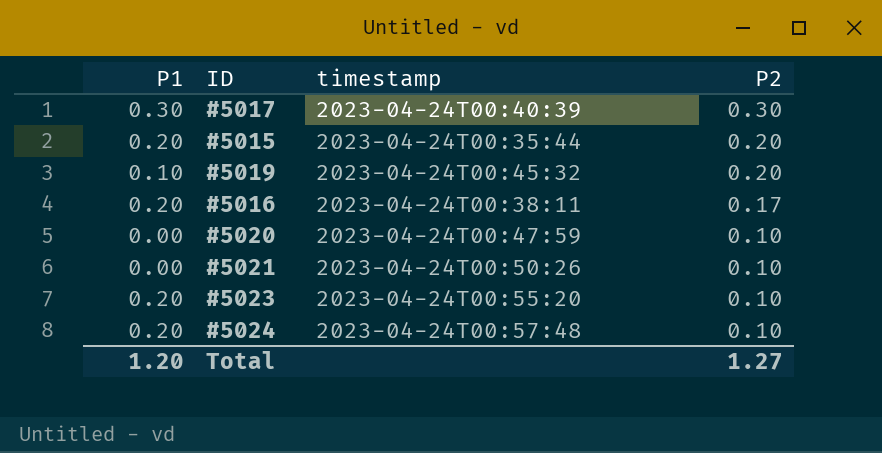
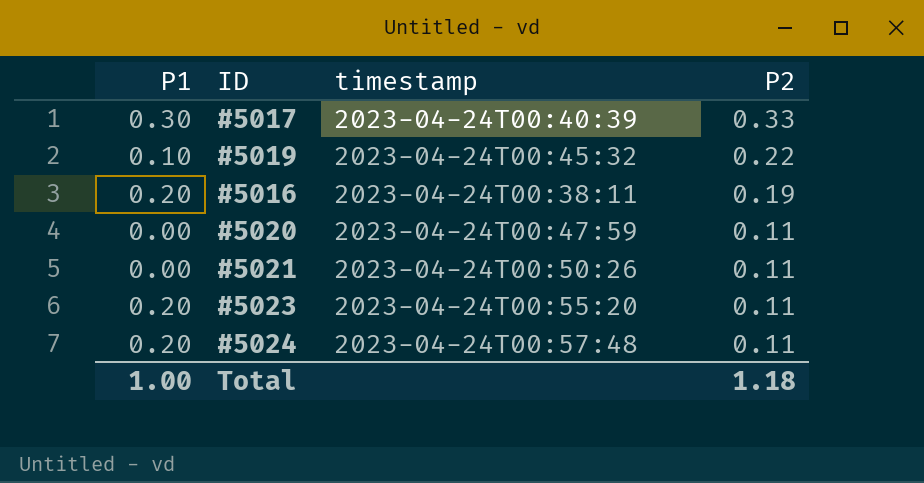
row #5015: 0.20 | 2023-04-24T00:35:44 | 0.20 -> none
#5017 | P2: 0.30 -> 0.33
#5019 | P2: 0.20 -> 0.22
#5016 | P2: 0.17 -> 0.19
#5020 | P2: 0.10 -> 0.11
#5021 | P2: 0.10 -> 0.11
#5023 | P2: 0.10 -> 0.11
#5024 | P2: 0.10 -> 0.11
Total | P1: 1.20 -> 1.00
Total | P2: 1.27 -> 1.18

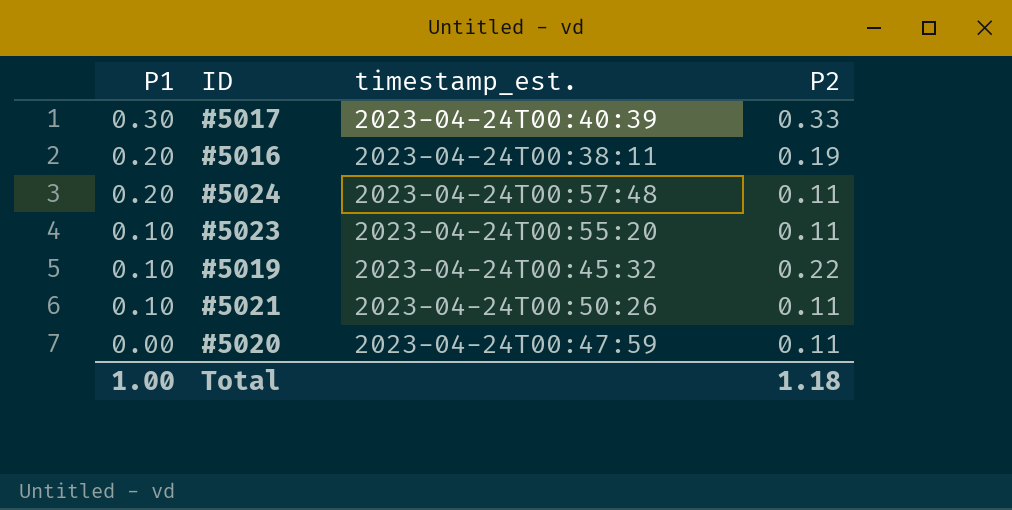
row order: P2 descending -> P1 descending
column name: timestamp -> timestamp_est.
#5023 | P1: 0.20 -> 0.10
#5021 | P1: 0.00 -> 0.10

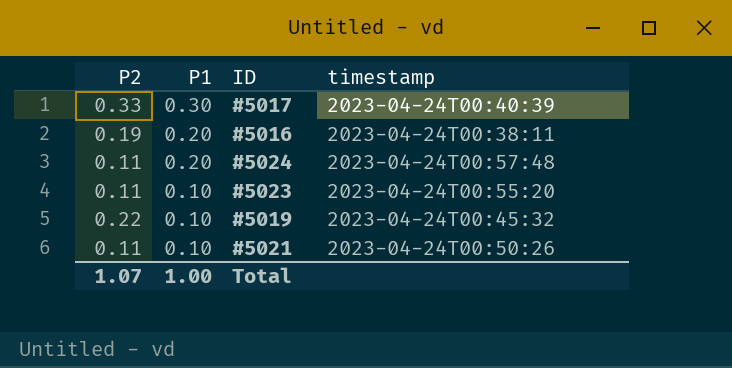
column P2 | position: 4 -> 1
column name: timestamp_est. -> timestamp
row #5020: 0.00 | 2023-04-24T00:47:59 | 0.11 -> none
Total | P2: 1.18 -> 1.07

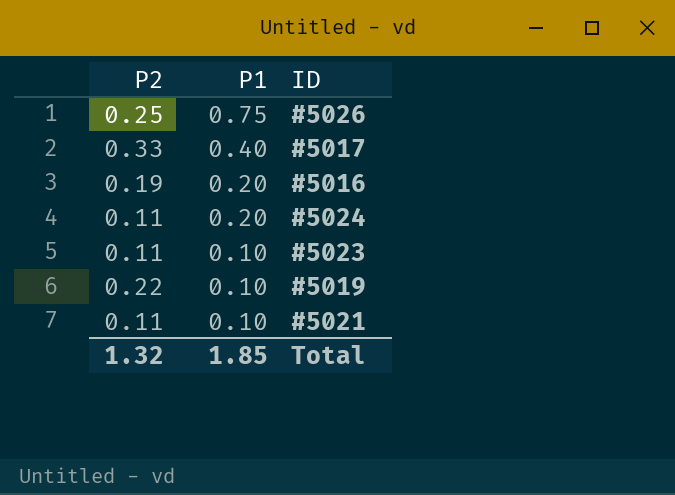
column timestamp | position: 4 -> none
row #5026: none -> 0.25 | 0.75
#5017 | P1: 0.30 -> 0.40
Total | P2: 1.07 -> 1.32
Total | P1: 1.00 -> 1.85

